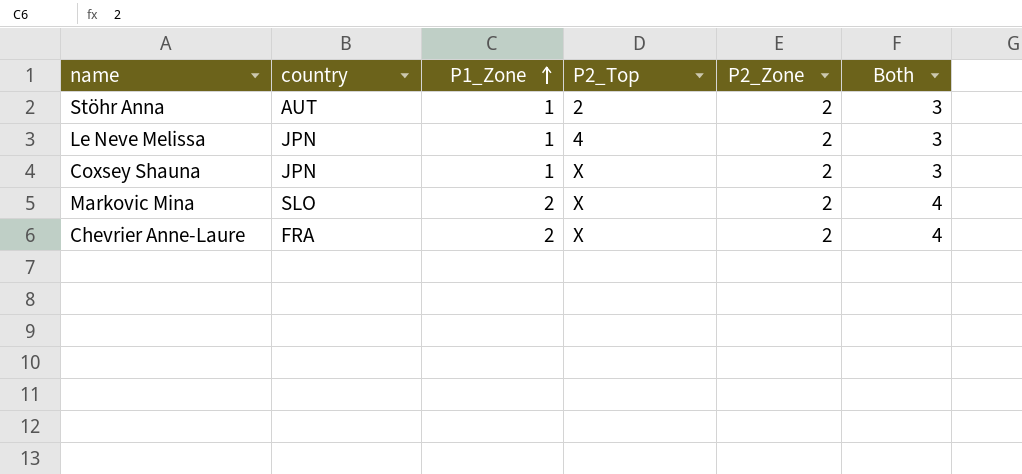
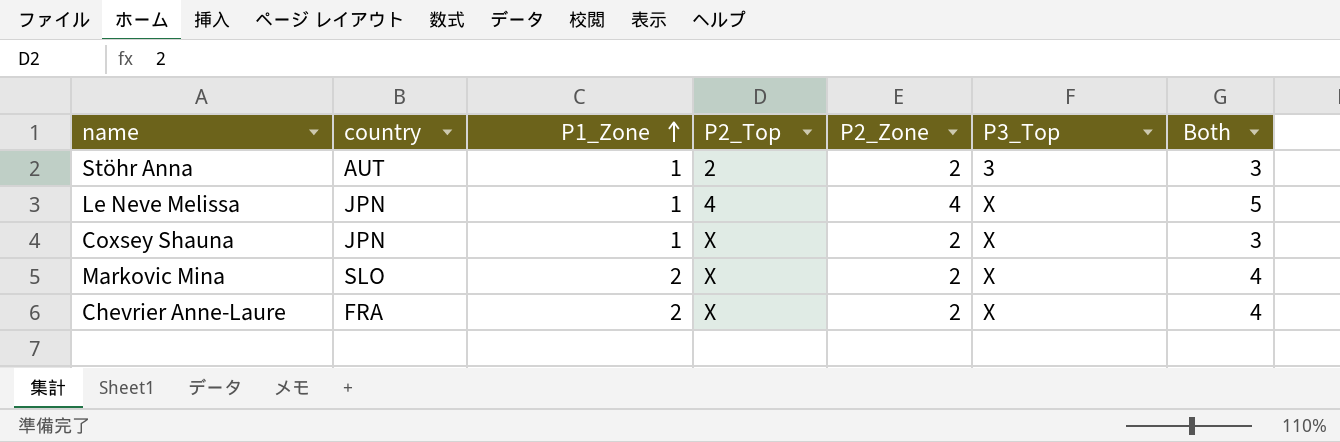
column P3_Top | position: none -> 6
Le Neve Melissa | P2_Zone: 2 -> 4
Le Neve Melissa | Both: 3 -> 5

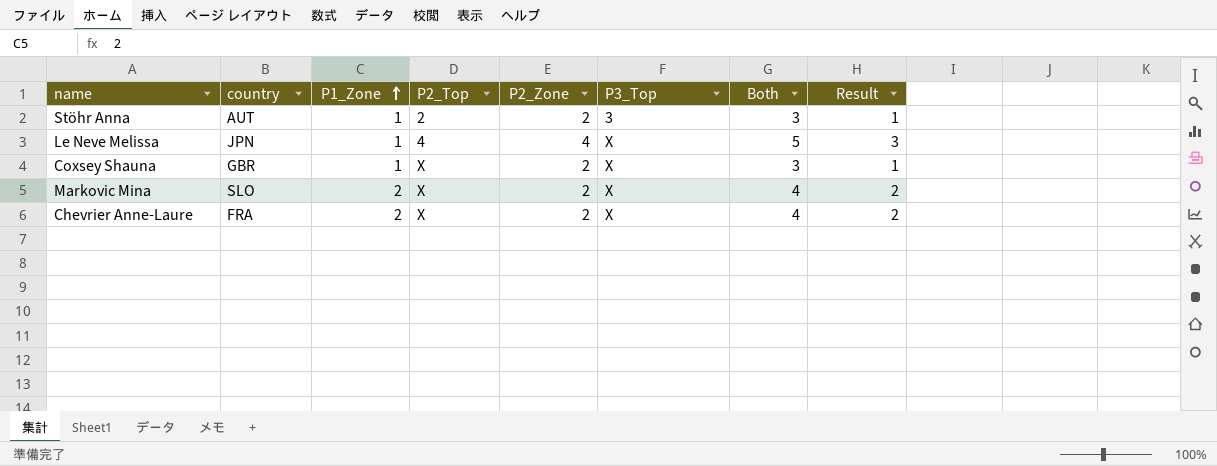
column Result | formula: none -> [Both] - 2
Coxsey Shauna | country: JPN -> GBR

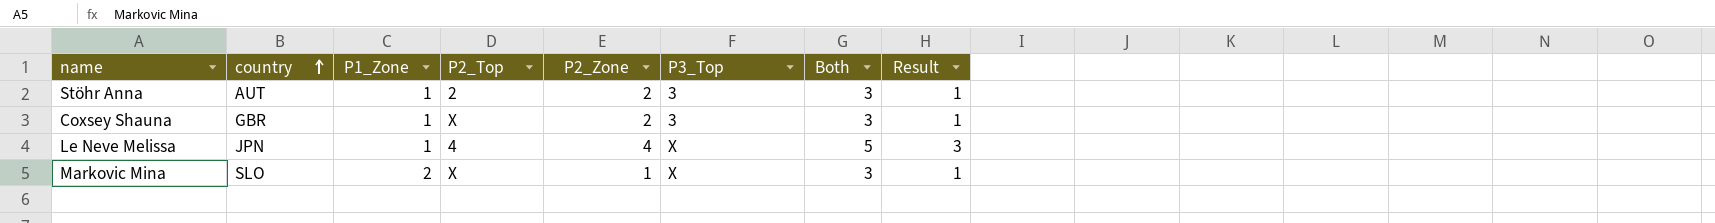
row order: P1_Zone ascending -> country ascending
row Chevrier Anne-Laure: FRA | 2 | X | 2 | X | 4 | 2 -> none
Coxsey Shauna | P3_Top: X -> 3
Markovic Mina | P2_Zone: 2 -> 1
Markovic Mina | Both: 4 -> 3
Markovic Mina | Result: 2 -> 1

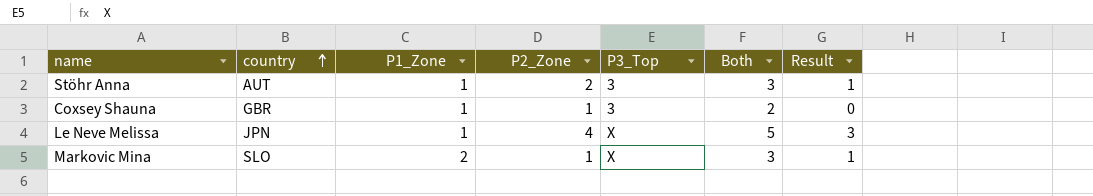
column P2_Top | position: 4 -> none
Coxsey Shauna | P2_Zone: 2 -> 1
Coxsey Shauna | Both: 3 -> 2
Coxsey Shauna | Result: 1 -> 0

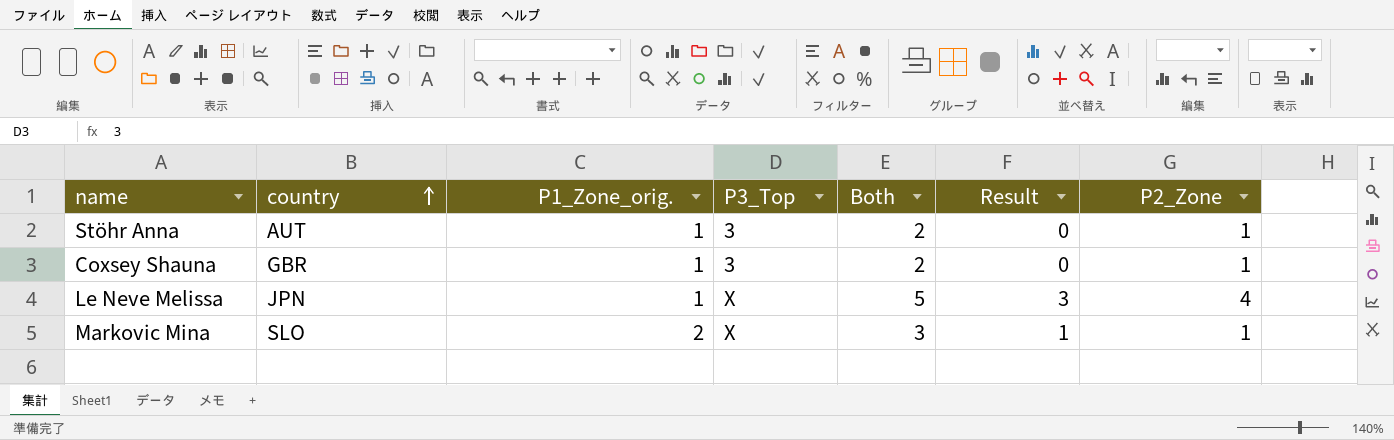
column name: P1_Zone -> P1_Zone_orig.
column P2_Zone | position: 4 -> 7
Stöhr Anna | Both: 3 -> 2
Stöhr Anna | Result: 1 -> 0
Stöhr Anna | P2_Zone: 2 -> 1

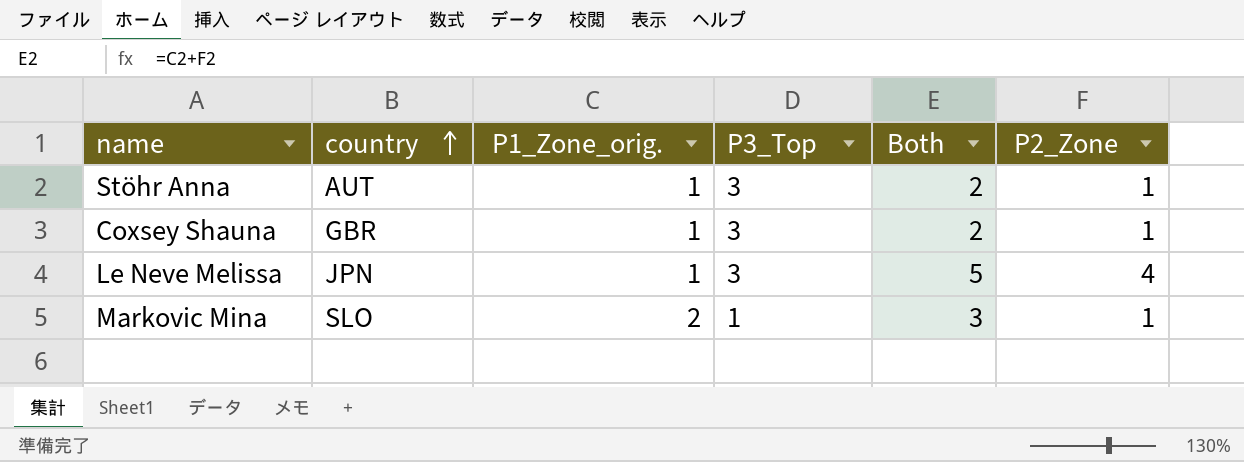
column Result | formula: [Both] - 2 -> none
Le Neve Melissa | P3_Top: X -> 3
Markovic Mina | P3_Top: X -> 1

